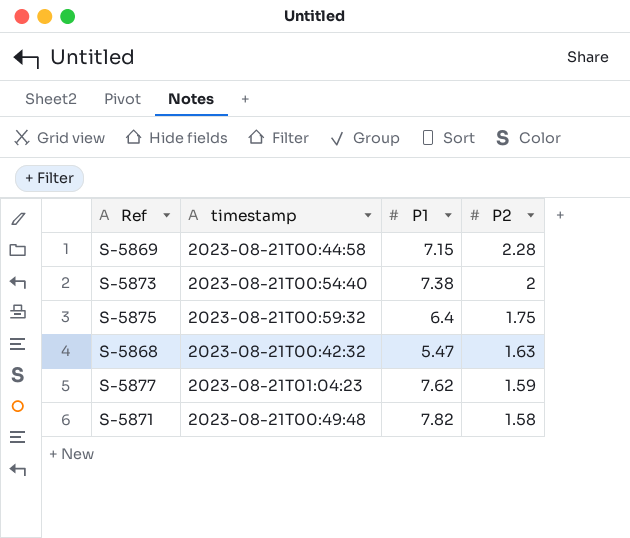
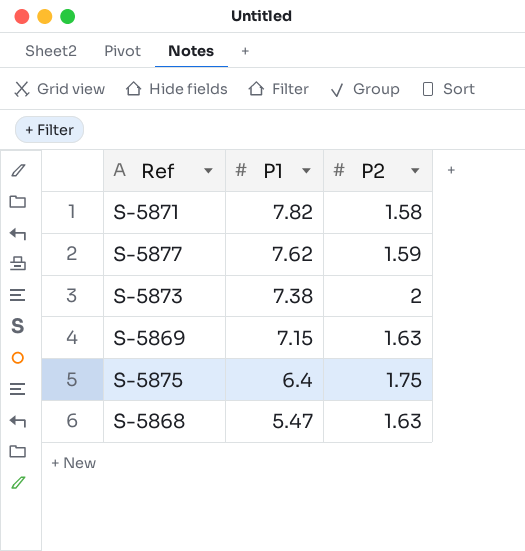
row order: P2 descending -> P1 descending
column timestamp | position: 2 -> none
S-5869 | P2: 2.28 -> 1.63

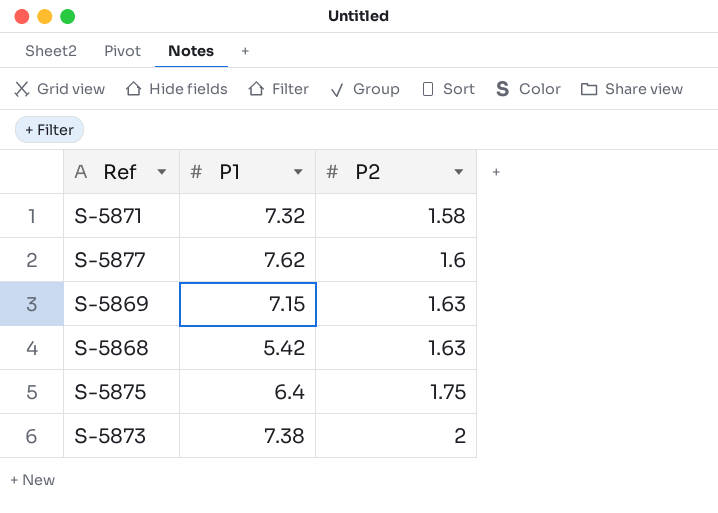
row order: P1 descending -> P2 ascending
S-5871 | P1: 7.82 -> 7.32
S-5877 | P2: 1.59 -> 1.6
S-5868 | P1: 5.47 -> 5.42

